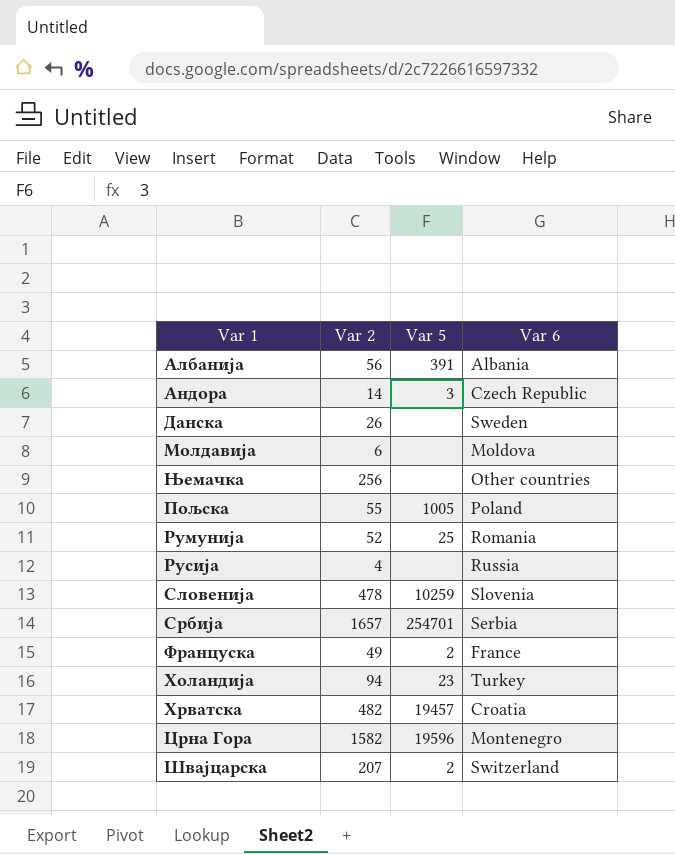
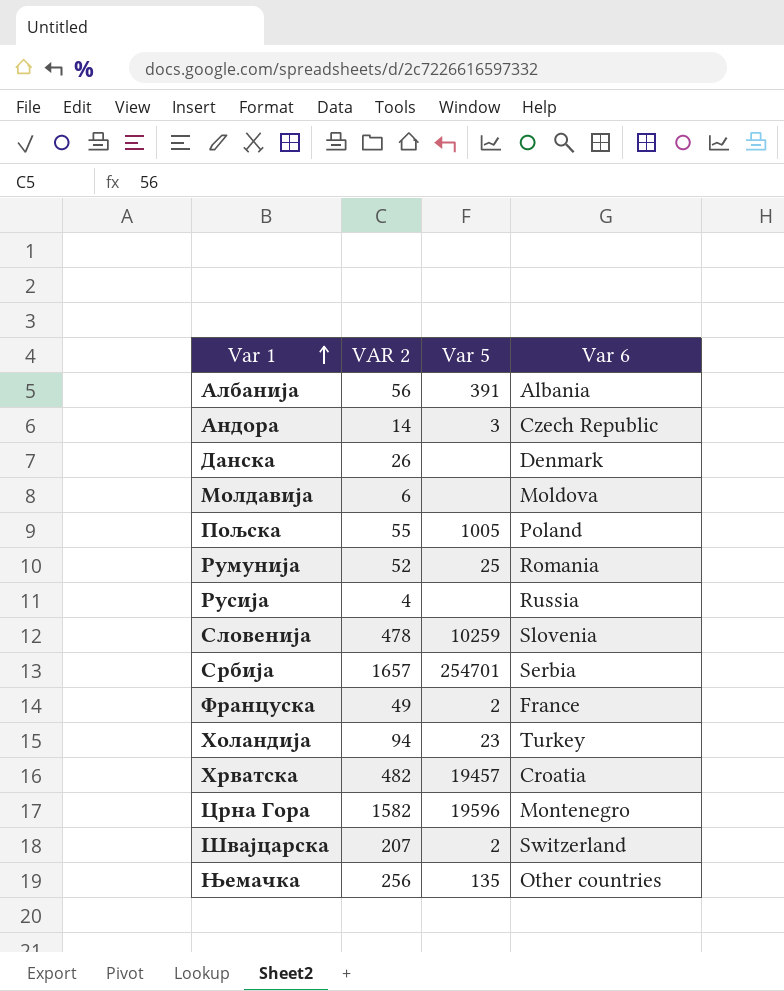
row order: none -> Var 1 ascending
column name: Var 2 -> VAR 2
Данска | Var 6: Sweden -> Denmark
Њемачка | Var 5: none -> 135

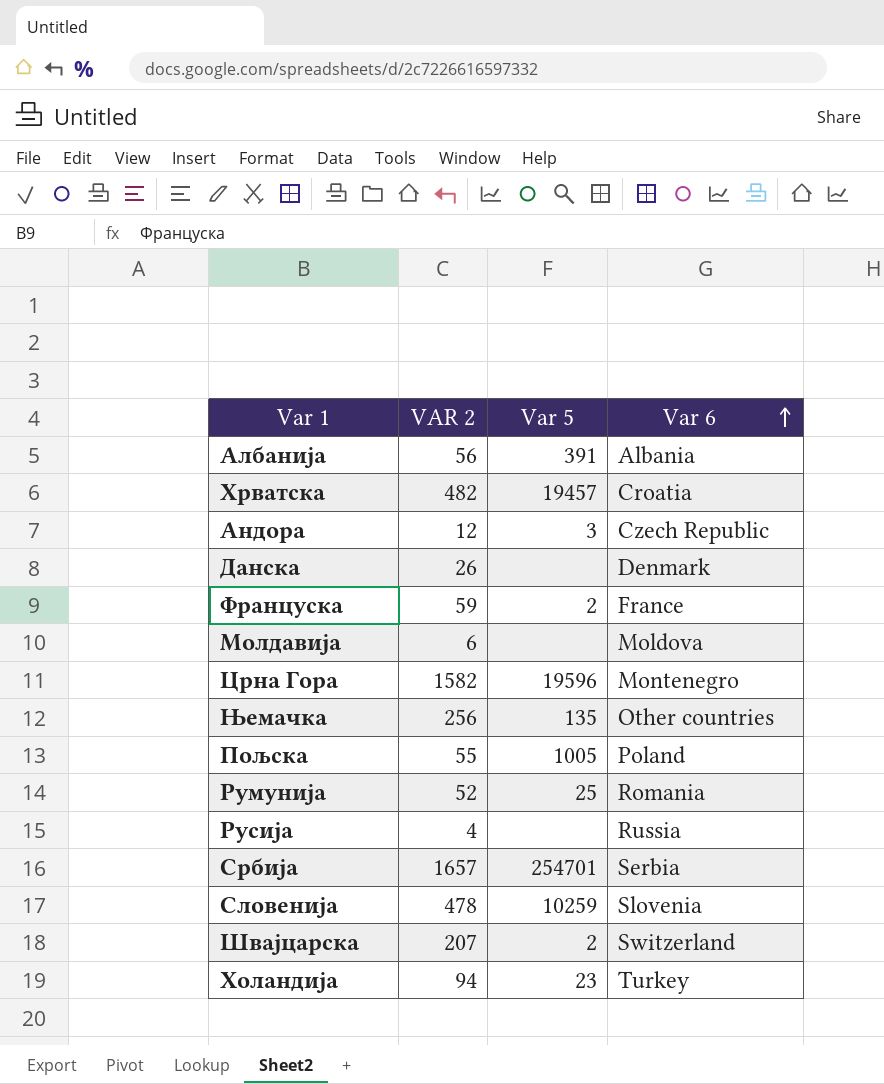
row order: Var 1 ascending -> Var 6 ascending
Андора | VAR 2: 14 -> 12
Француска | VAR 2: 49 -> 59

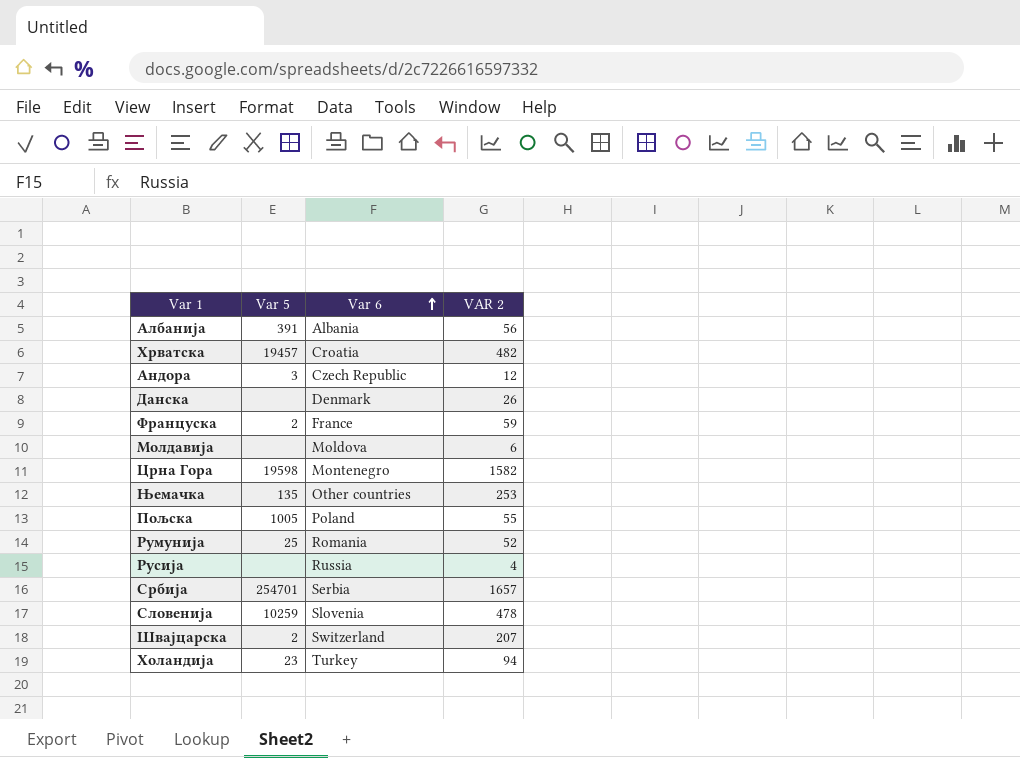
column VAR 2 | position: 2 -> 4
Црна Гора | Var 5: 19596 -> 19598
Њемачка | VAR 2: 256 -> 253

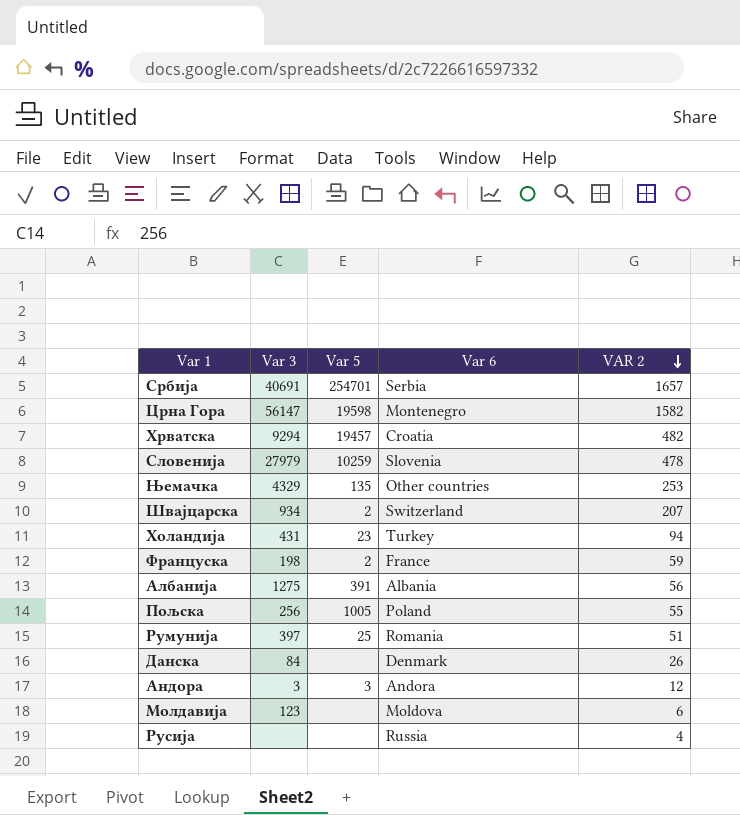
row order: Var 6 ascending -> VAR 2 descending
column Var 3 | position: none -> 2
Румунија | VAR 2: 52 -> 51
Андора | Var 6: Czech Republic -> Andora

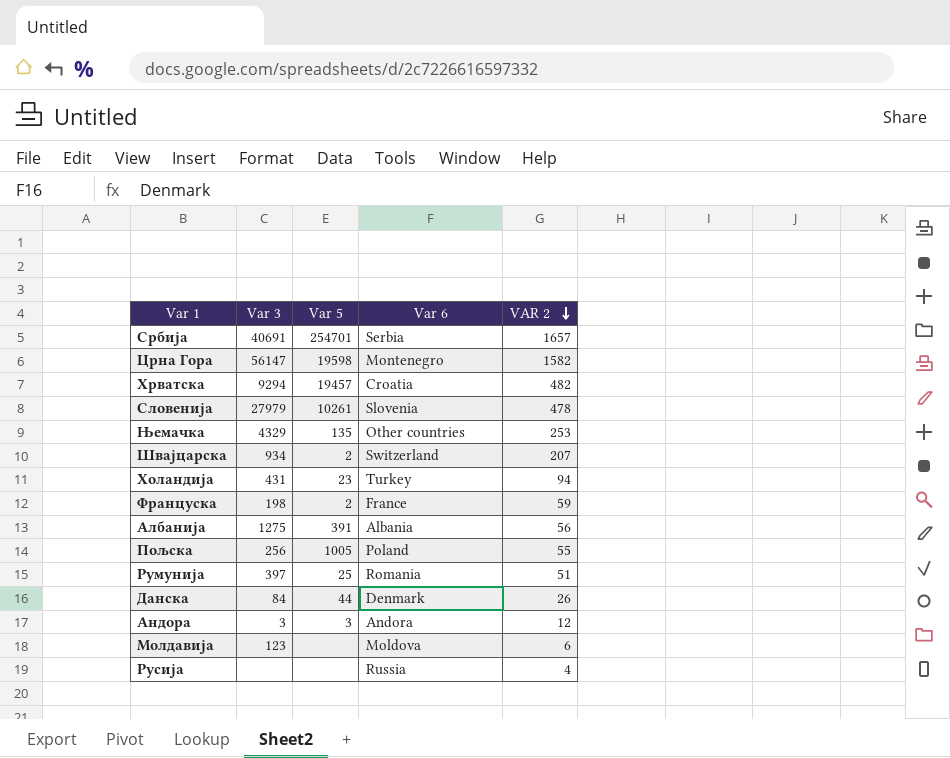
Словенија | Var 5: 10259 -> 10261
Данска | Var 5: none -> 44

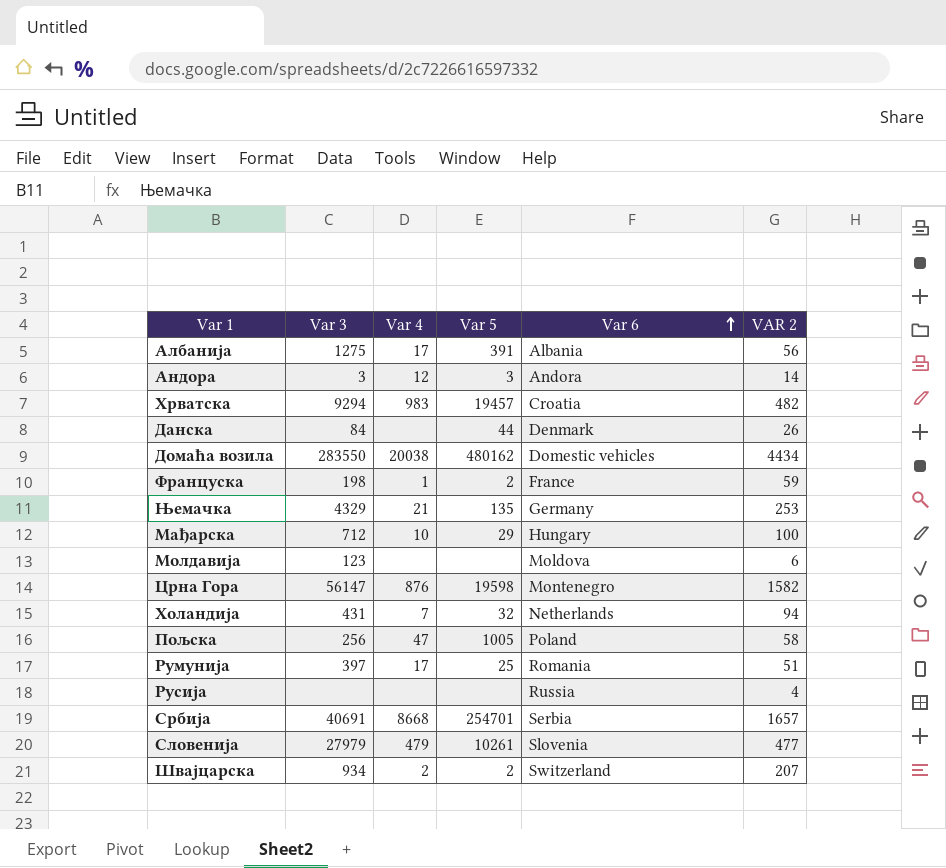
row order: VAR 2 descending -> Var 6 ascending
column Var 4 | position: none -> 3
Андора | VAR 2: 12 -> 14
row Домаћа возила: none -> 283550 | 20038 | 480162 | Domestic vehicles | 4434
Њемачка | Var 6: Other countries -> Germany
row Мађарска: none -> 712 | 10 | 29 | Hungary | 100
Холандија | Var 5: 23 -> 32
Холандија | Var 6: Turkey -> Netherlands
Пољска | VAR 2: 55 -> 58
Словенија | VAR 2: 478 -> 477

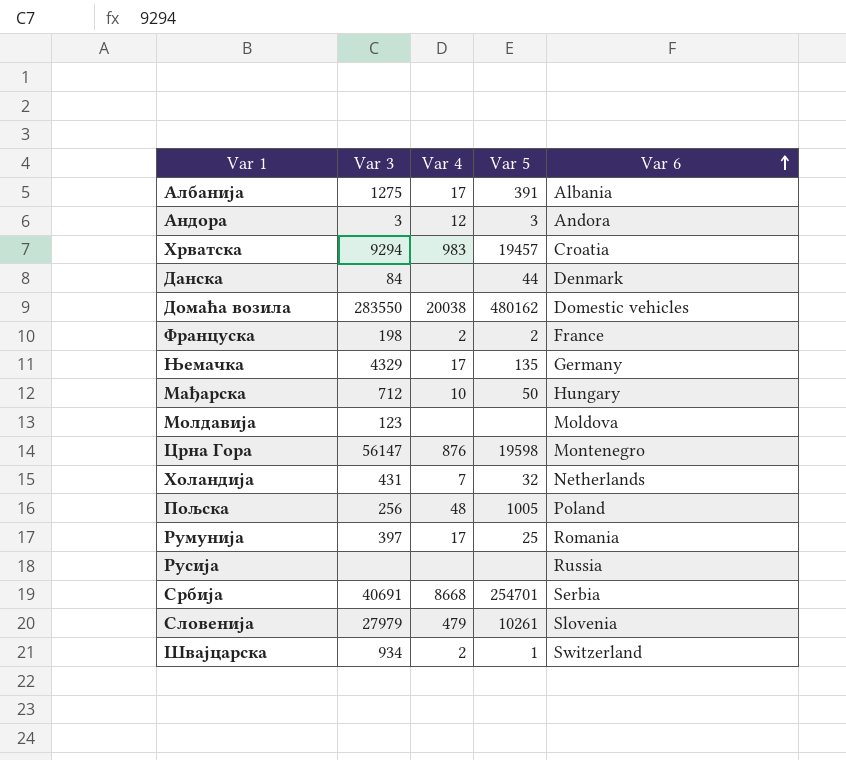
column VAR 2 | position: 6 -> none
Француска | Var 4: 1 -> 2
Њемачка | Var 4: 21 -> 17
Мађарска | Var 5: 29 -> 50
Пољска | Var 4: 47 -> 48
Швајцарска | Var 5: 2 -> 1

